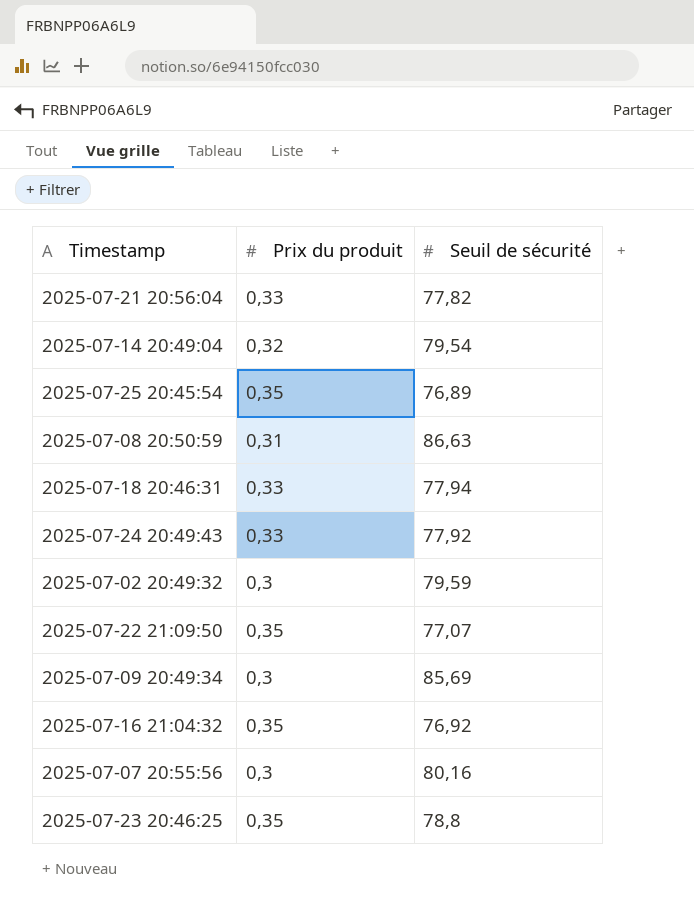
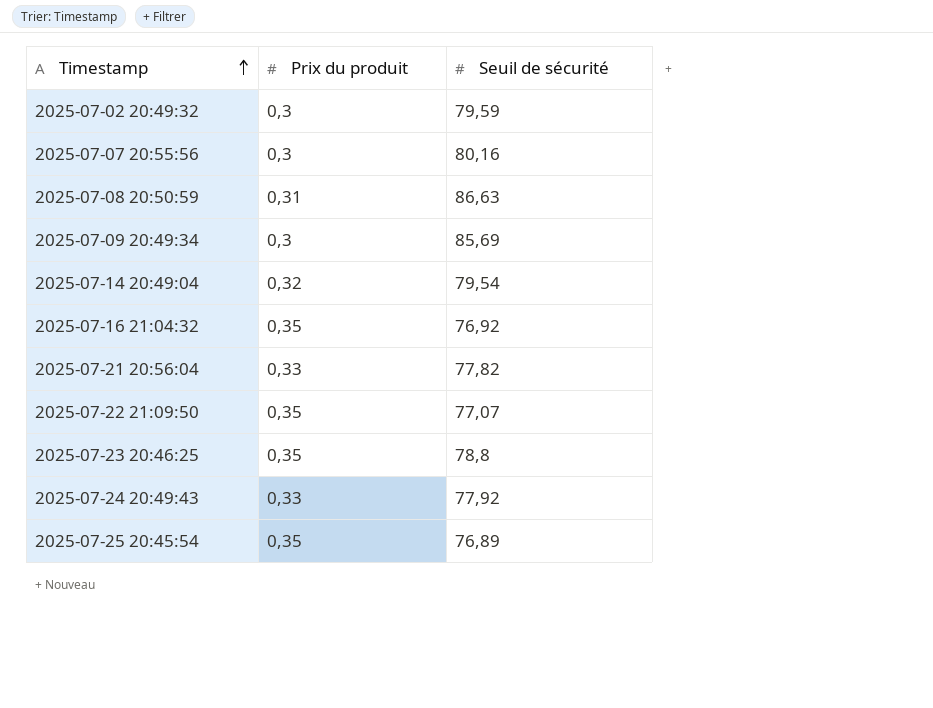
row order: none -> Timestamp ascending
row 2025-07-18 20:46:31: 0,33 | 77,94 -> none

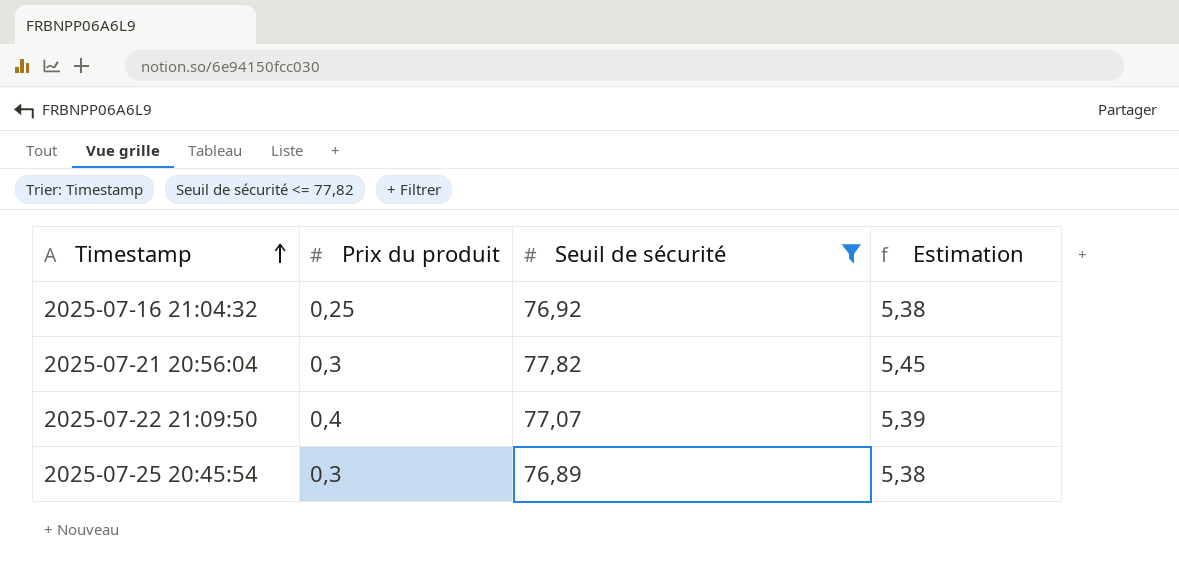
filter: none -> Seuil de sécurité <= 77,82
column Estimation | formula: none -> [Seuil de sécurité] * 0,07
2025-07-16 21:04:32 | Prix du produit: 0,35 -> 0,25
2025-07-21 20:56:04 | Prix du produit: 0,33 -> 0,3
2025-07-22 21:09:50 | Prix du produit: 0,35 -> 0,4
2025-07-25 20:45:54 | Prix du produit: 0,35 -> 0,3

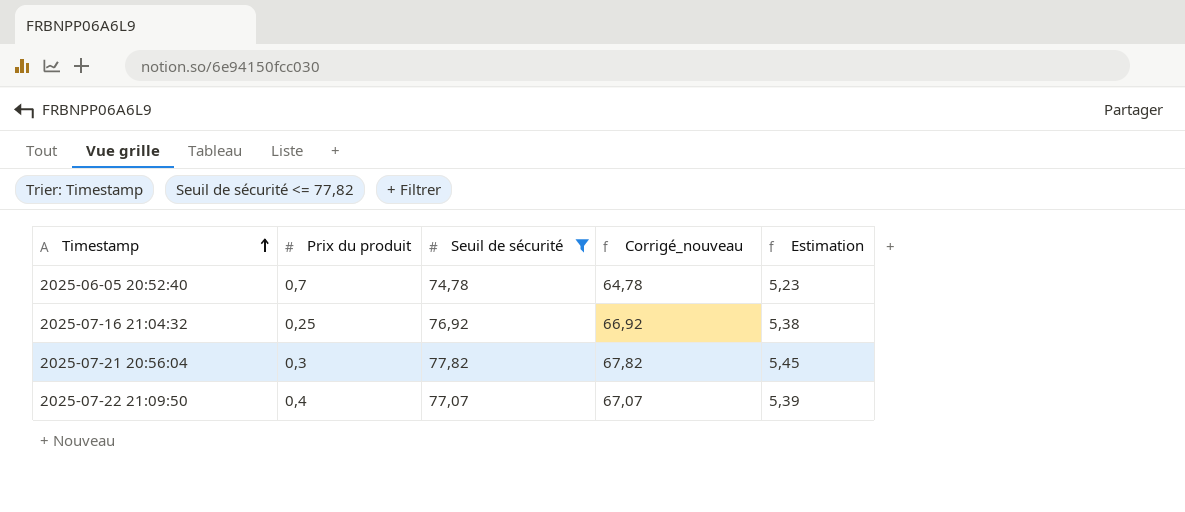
column Corrigé_nouveau | formula: none -> [Seuil de sécurité] - 10
row 2025-07-25 20:45:54: 0,3 | 76,89 | 5,38 -> none
row 2025-06-05 20:52:40: none -> 0,7 | 74,78 | 64,78 | 5,23

